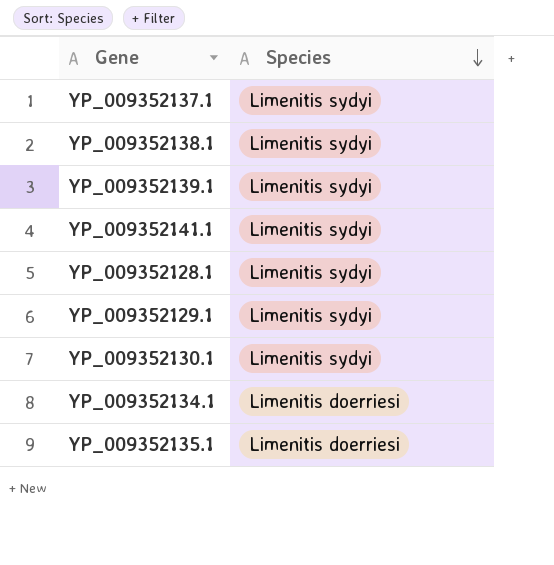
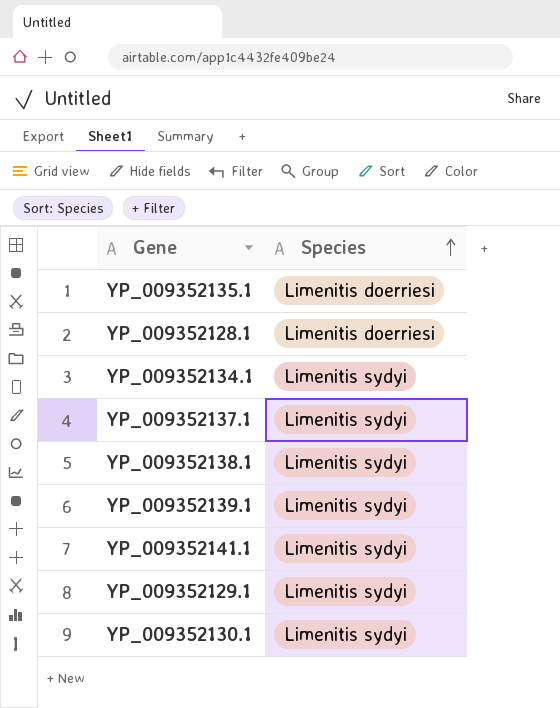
row order: Species descending -> Species ascending
YP_009352128.1 | Species: Limenitis sydyi -> Limenitis doerriesi
YP_009352134.1 | Species: Limenitis doerriesi -> Limenitis sydyi

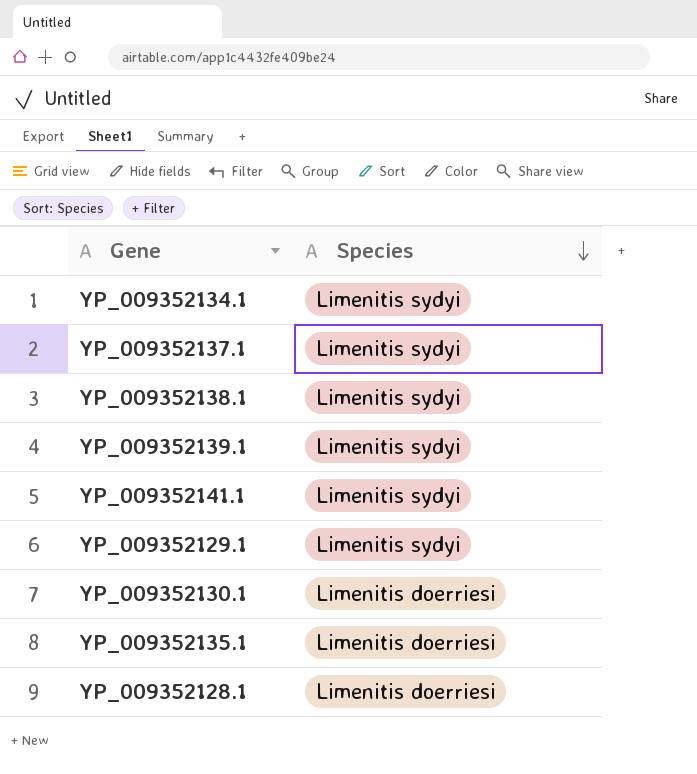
row order: Species ascending -> Species descending
YP_009352130.1 | Species: Limenitis sydyi -> Limenitis doerriesi

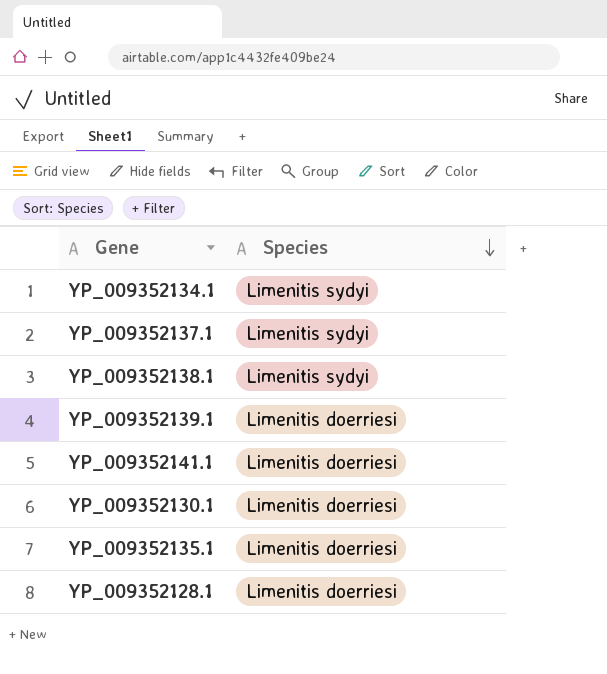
row YP_009352129.1: Limenitis sydyi -> none
YP_009352139.1 | Species: Limenitis sydyi -> Limenitis doerriesi
YP_009352141.1 | Species: Limenitis sydyi -> Limenitis doerriesi

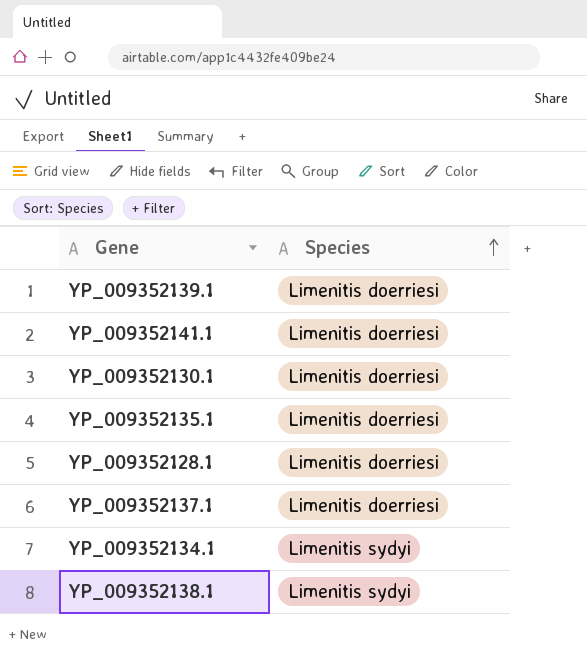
row order: Species descending -> Species ascending
YP_009352137.1 | Species: Limenitis sydyi -> Limenitis doerriesi

